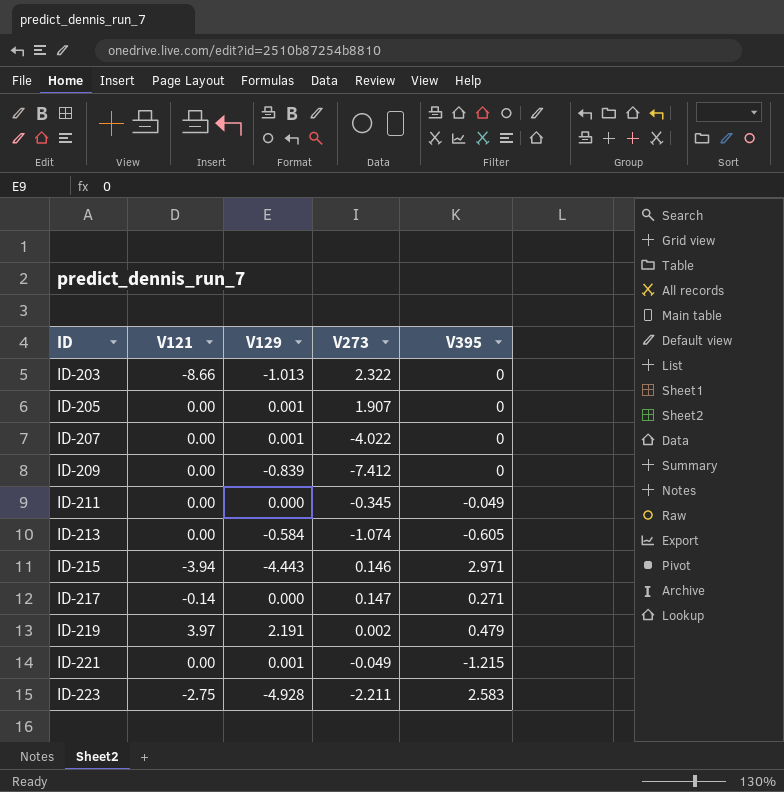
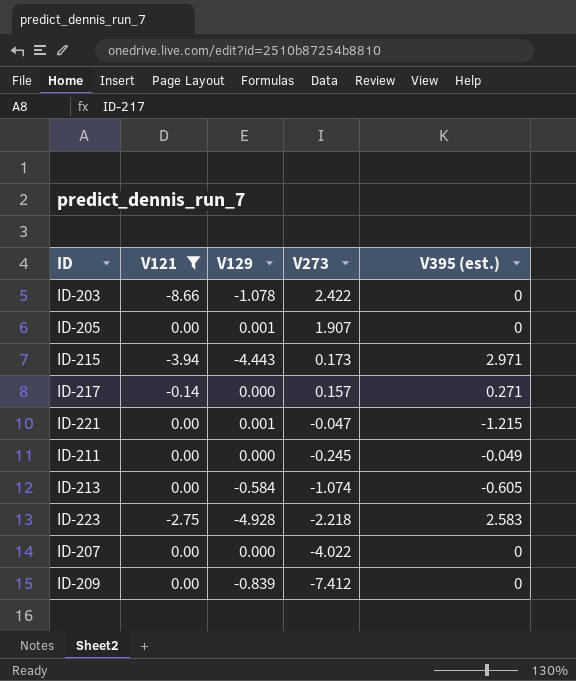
filter: none -> V121 != 3.97
row order: ID ascending -> V273 descending
column name: V395 -> V395 (est.)
ID-203 | V129: -1.013 -> -1.078
ID-203 | V273: 2.322 -> 2.422
ID-215 | V273: 0.146 -> 0.173
ID-217 | V273: 0.147 -> 0.157
ID-221 | V273: -0.049 -> -0.047
ID-211 | V273: -0.345 -> -0.245
ID-223 | V273: -2.211 -> -2.218
ID-207 | V129: 0.001 -> 0.000

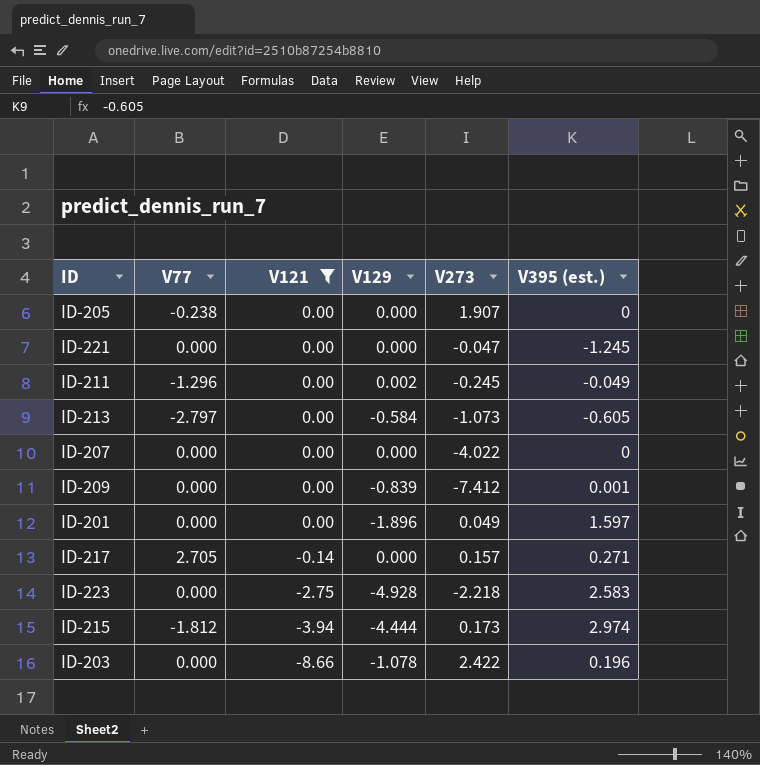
row order: V273 descending -> V121 descending
column V77 | position: none -> 2
ID-205 | V129: 0.001 -> 0.000
ID-221 | V129: 0.001 -> 0.000
ID-221 | V395 (est.): -1.215 -> -1.245
ID-211 | V129: 0.000 -> 0.002
ID-213 | V273: -1.074 -> -1.073
ID-209 | V395 (est.): 0 -> 0.001
row ID-201: none -> 0.000 | 0.00 | -1.896 | 0.049 | 1.597
ID-215 | V129: -4.443 -> -4.444
ID-215 | V395 (est.): 2.971 -> 2.974
ID-203 | V395 (est.): 0 -> 0.196

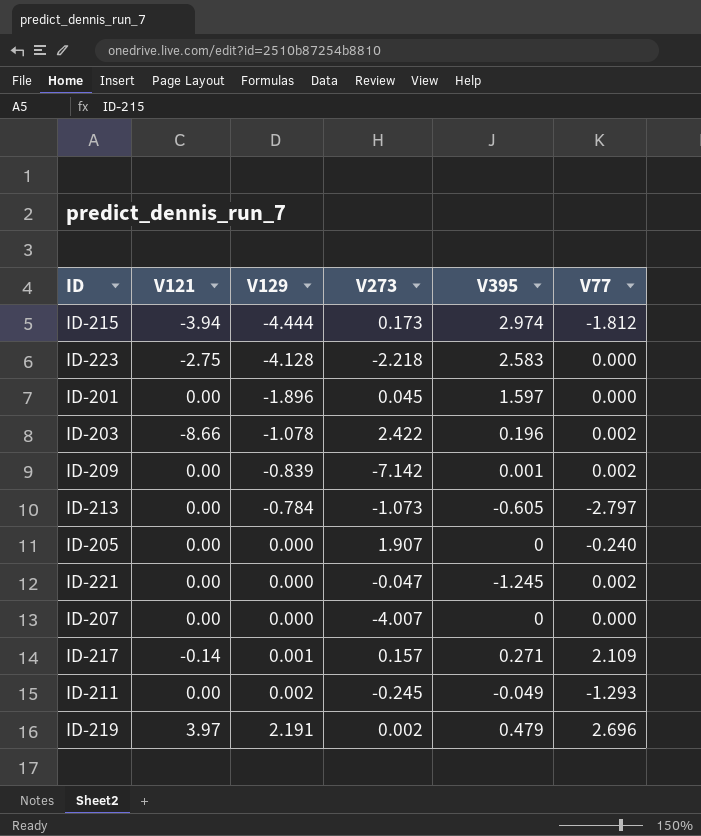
filter: V121 != 3.97 -> none
row order: V121 descending -> V129 ascending
column name: V395 (est.) -> V395
column V77 | position: 2 -> 6
ID-223 | V129: -4.928 -> -4.128
ID-201 | V273: 0.049 -> 0.045
ID-203 | V77: 0.000 -> 0.002
ID-209 | V273: -7.412 -> -7.142
ID-209 | V77: 0.000 -> 0.002
ID-213 | V129: -0.584 -> -0.784
ID-205 | V77: -0.238 -> -0.240
ID-221 | V77: 0.000 -> 0.002
ID-207 | V273: -4.022 -> -4.007
ID-217 | V129: 0.000 -> 0.001
ID-217 | V77: 2.705 -> 2.109
ID-211 | V77: -1.296 -> -1.293

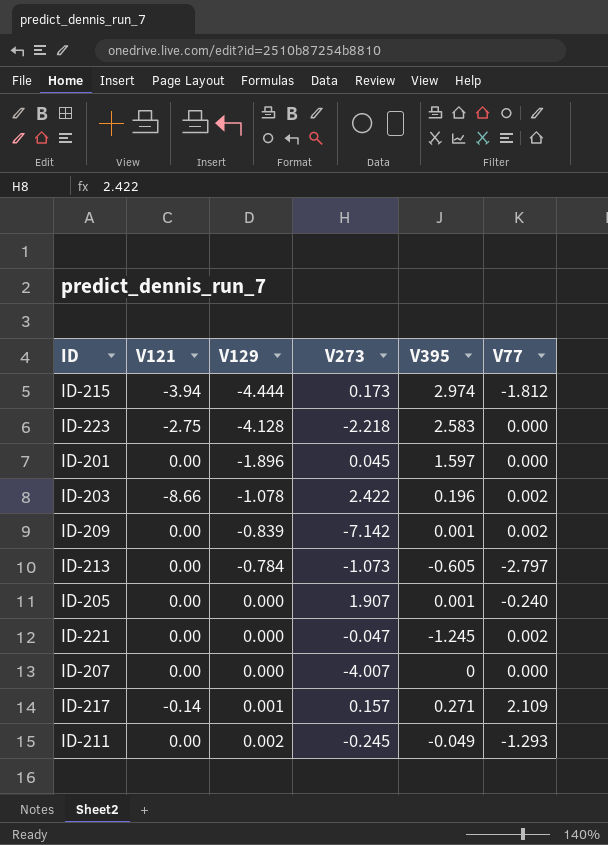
row ID-219: 3.97 | 2.191 | 0.002 | 0.479 | 2.696 -> none
ID-205 | V395: 0 -> 0.001

